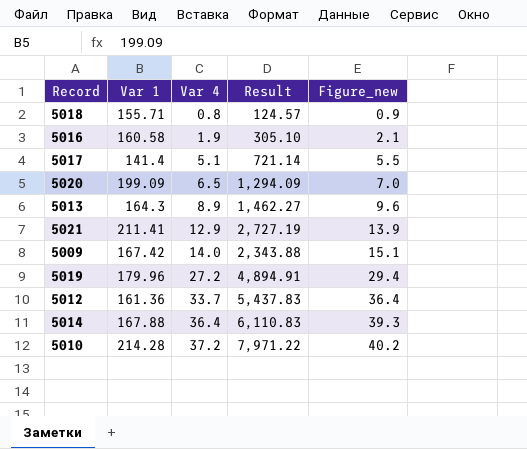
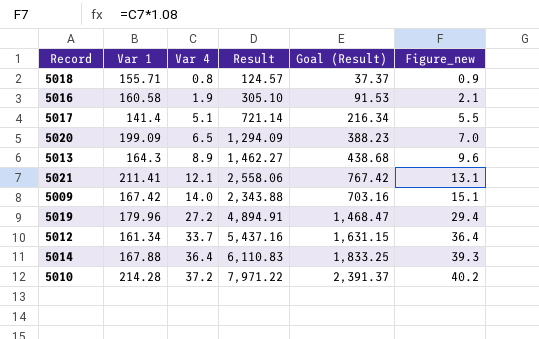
column Goal (Result) | formula: none -> [Result] * 0.3
5021 | Var 4: 12.9 -> 12.1
5021 | Result: 2,727.19 -> 2,558.06
5021 | Figure_new: 13.9 -> 13.1
5012 | Var 1: 161.36 -> 161.34
5012 | Result: 5,437.83 -> 5,437.16

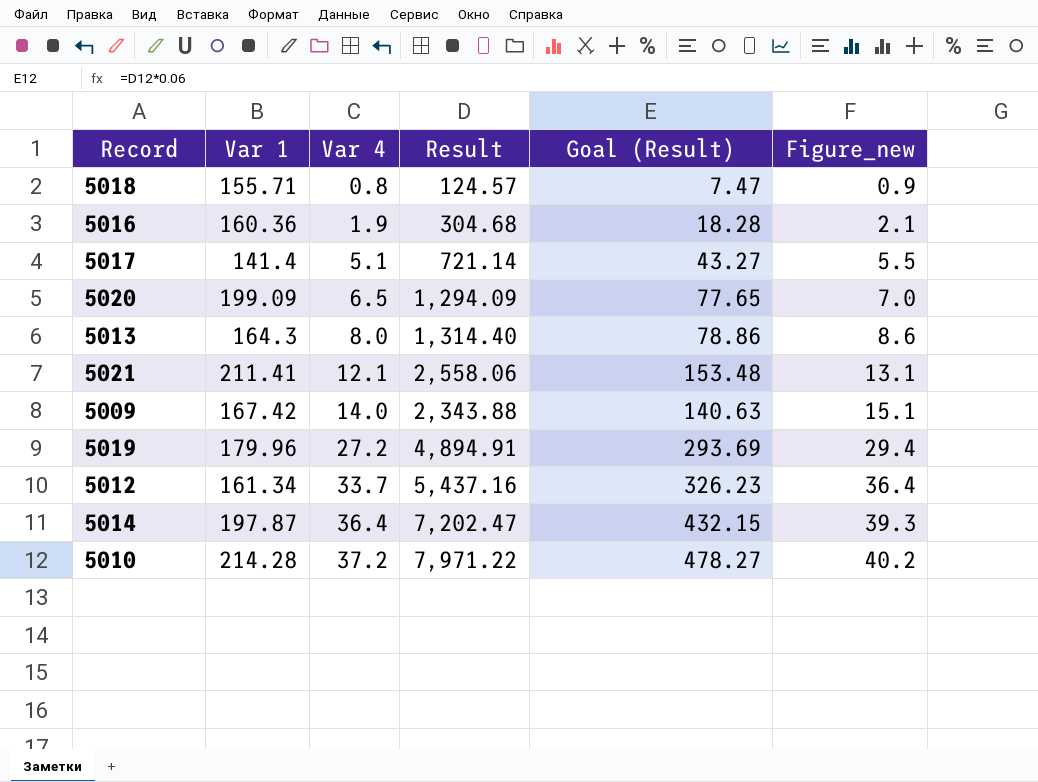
column Goal (Result) | formula: [Result] * 0.3 -> [Result] * 0.06
5016 | Var 1: 160.58 -> 160.36
5016 | Result: 305.10 -> 304.68
5013 | Var 4: 8.9 -> 8.0
5013 | Result: 1,462.27 -> 1,314.40
5013 | Figure_new: 9.6 -> 8.6
5014 | Var 1: 167.88 -> 197.87
5014 | Result: 6,110.83 -> 7,202.47

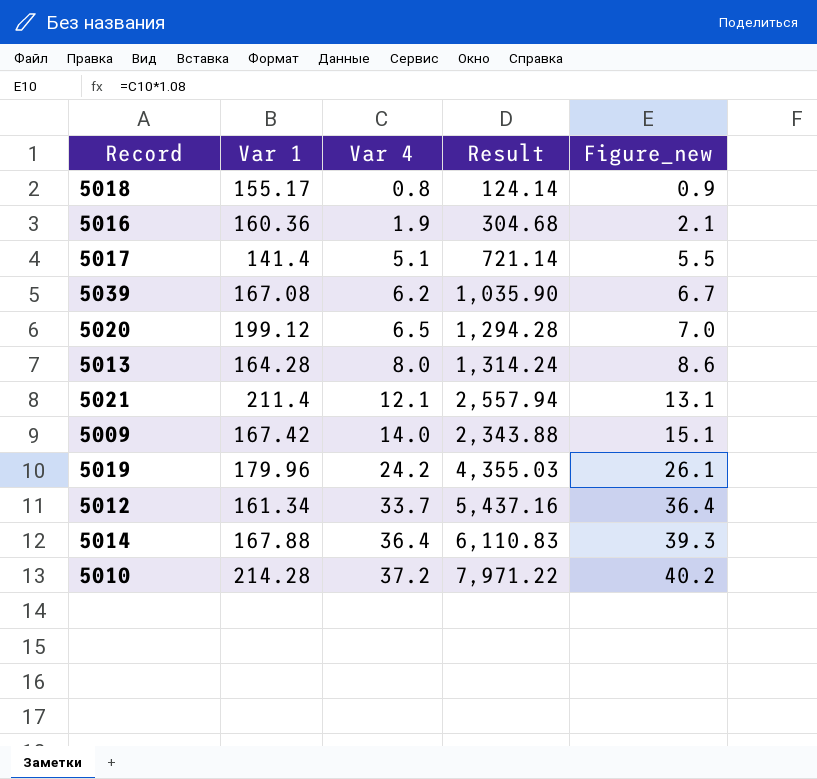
column Goal (Result) | formula: [Result] * 0.06 -> none
5018 | Var 1: 155.71 -> 155.17
5018 | Result: 124.57 -> 124.14
row 5039: none -> 167.08 | 6.2 | 1,035.90 | 6.7
5020 | Var 1: 199.09 -> 199.12
5020 | Result: 1,294.09 -> 1,294.28
5013 | Var 1: 164.3 -> 164.28
5013 | Result: 1,314.40 -> 1,314.24
5021 | Var 1: 211.41 -> 211.4
5021 | Result: 2,558.06 -> 2,557.94
5019 | Var 4: 27.2 -> 24.2
5019 | Result: 4,894.91 -> 4,355.03
5019 | Figure_new: 29.4 -> 26.1
5014 | Var 1: 197.87 -> 167.88
5014 | Result: 7,202.47 -> 6,110.83

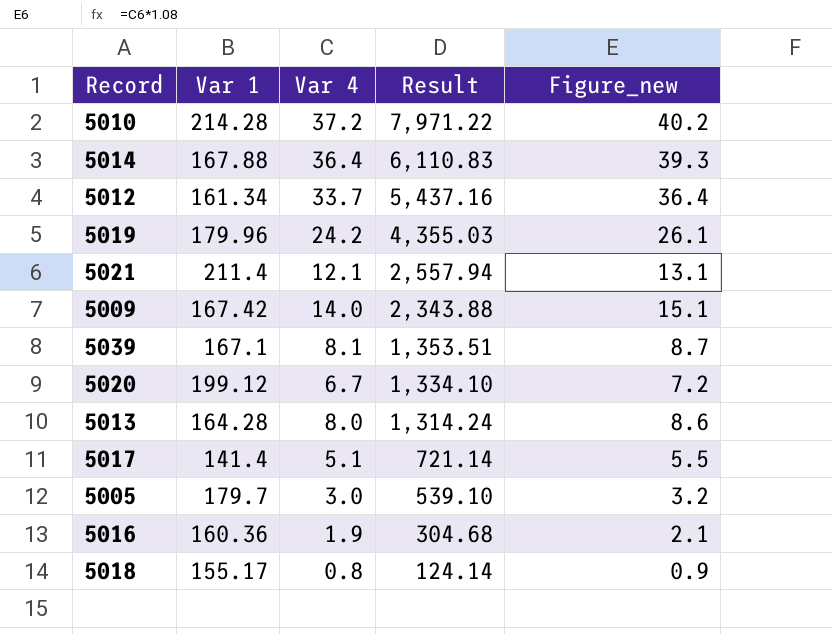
row order: Var 4 ascending -> Result descending
5039 | Var 1: 167.08 -> 167.1
5039 | Var 4: 6.2 -> 8.1
5039 | Result: 1,035.90 -> 1,353.51
5039 | Figure_new: 6.7 -> 8.7
5020 | Var 4: 6.5 -> 6.7
5020 | Result: 1,294.28 -> 1,334.10
5020 | Figure_new: 7.0 -> 7.2
row 5005: none -> 179.7 | 3.0 | 539.10 | 3.2

